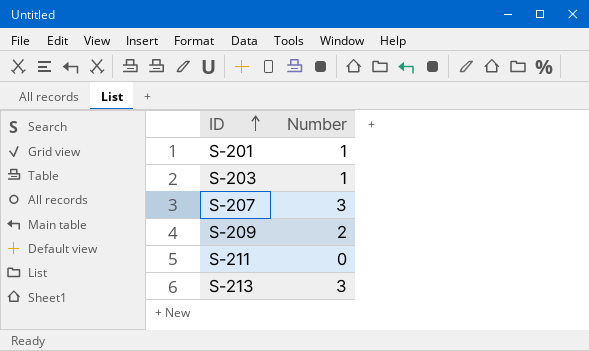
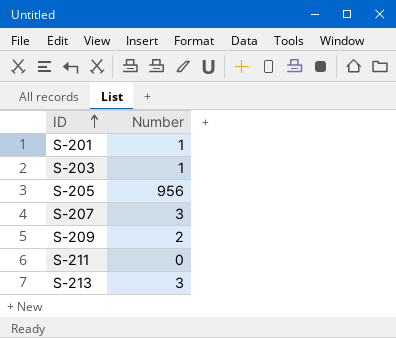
row S-205: none -> 956

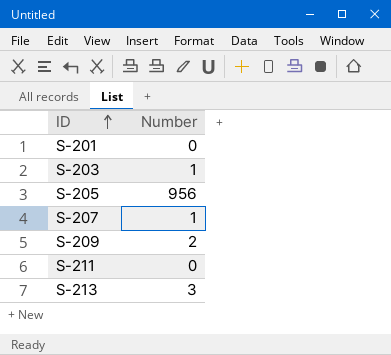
S-201 | Number: 1 -> 0
S-207 | Number: 3 -> 1

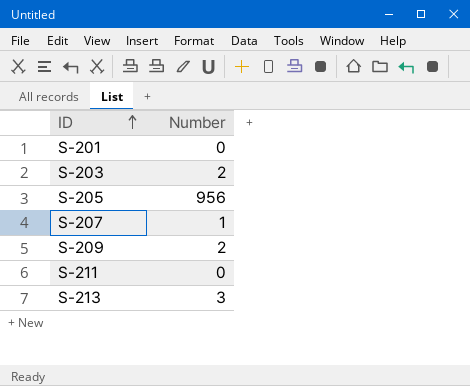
S-203 | Number: 1 -> 2

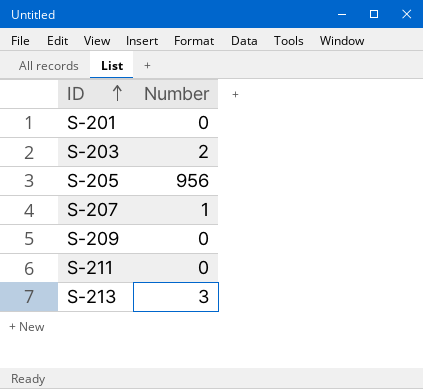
S-209 | Number: 2 -> 0

